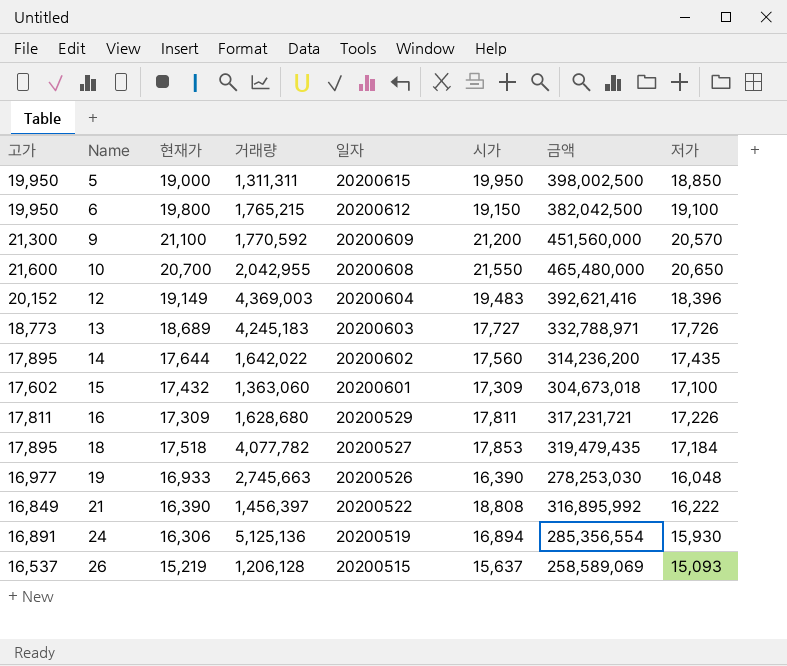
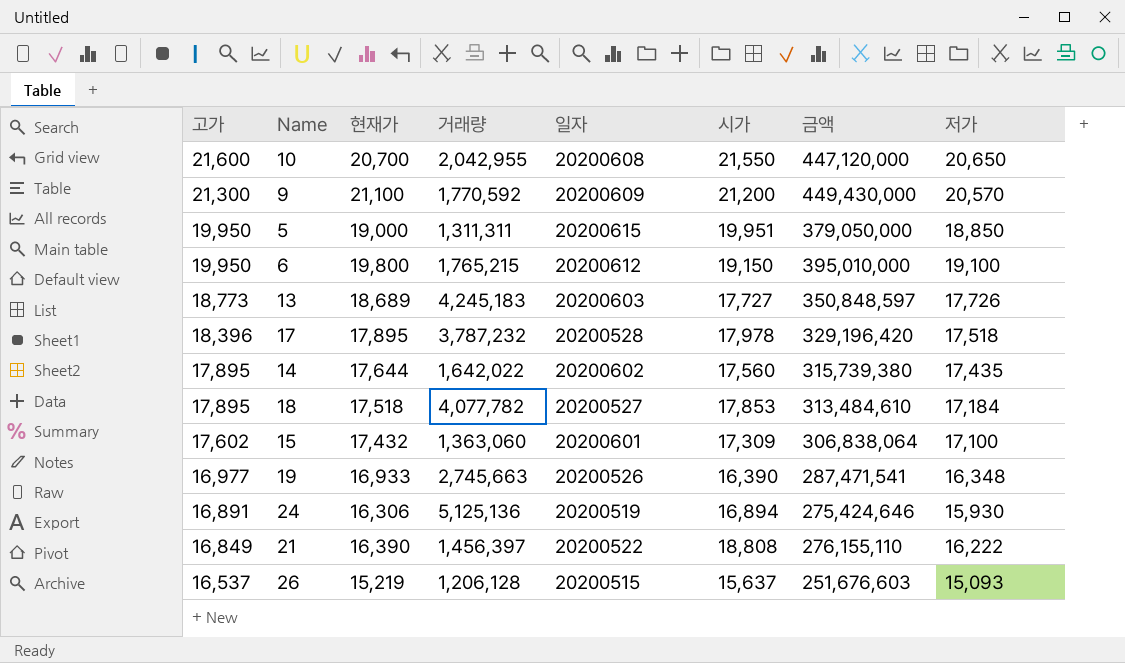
row order: Name ascending -> 고가 descending
column 금액 | formula: [고가] * [시가] -> [고가] * [현재가]
row 12: 20,152 | 19,149 | 4,369,003 | 20200604 | 19,483 | 392,621,416 | 18,396 -> none
row 16: 17,811 | 17,309 | 1,628,680 | 20200529 | 17,811 | 317,231,721 | 17,226 -> none
5 | 시가: 19,950 -> 19,951
row 17: none -> 18,396 | 17,895 | 3,787,232 | 20200528 | 17,978 | 329,196,420 | 17,518
19 | 저가: 16,048 -> 16,348

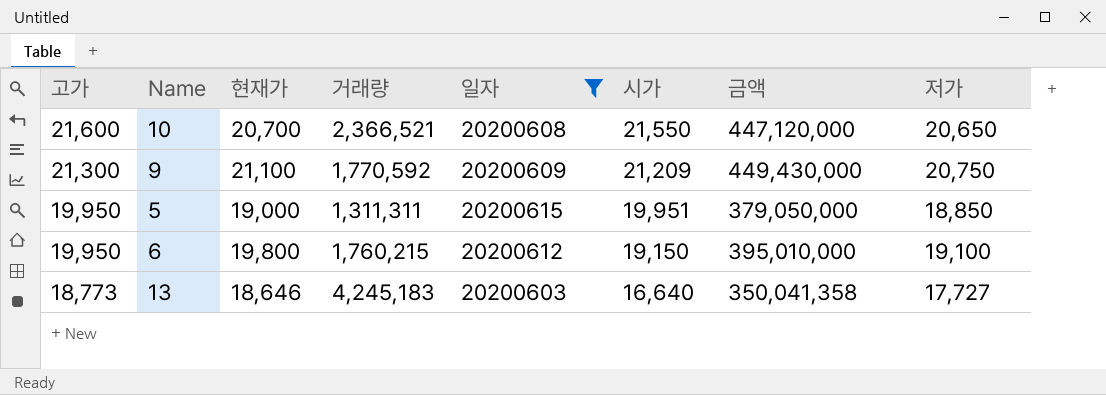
filter: none -> 일자 >= 20200603
10 | 거래량: 2,042,955 -> 2,366,521
9 | 시가: 21,200 -> 21,209
9 | 저가: 20,570 -> 20,750
6 | 거래량: 1,765,215 -> 1,760,215
13 | 현재가: 18,689 -> 18,646
13 | 시가: 17,727 -> 16,640
13 | 금액: 350,848,597 -> 350,041,358
13 | 저가: 17,726 -> 17,727

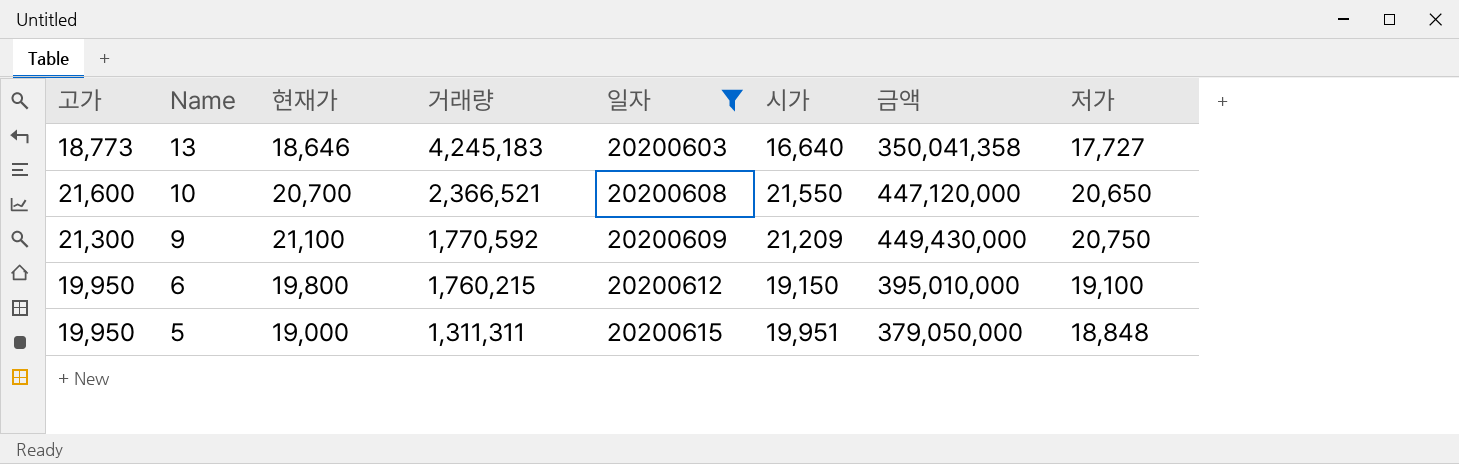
row order: 고가 descending -> Name descending
5 | 저가: 18,850 -> 18,848

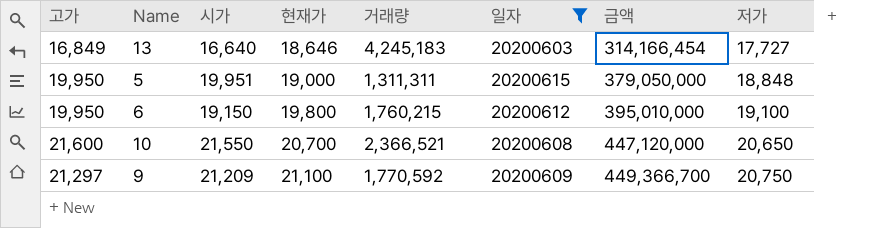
row order: Name descending -> 현재가 ascending
column 시가 | position: 6 -> 3
13 | 고가: 18,773 -> 16,849
13 | 금액: 350,041,358 -> 314,166,454
9 | 고가: 21,300 -> 21,297
9 | 금액: 449,430,000 -> 449,366,700

